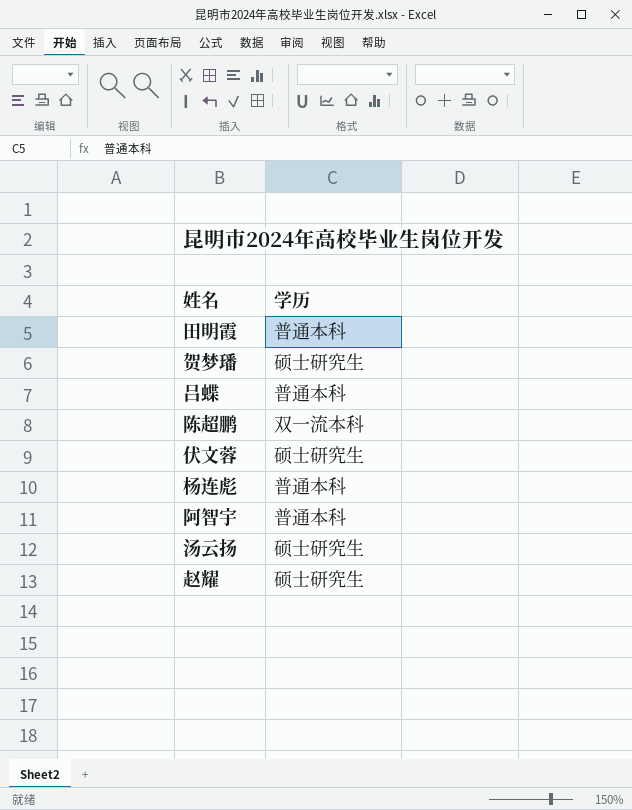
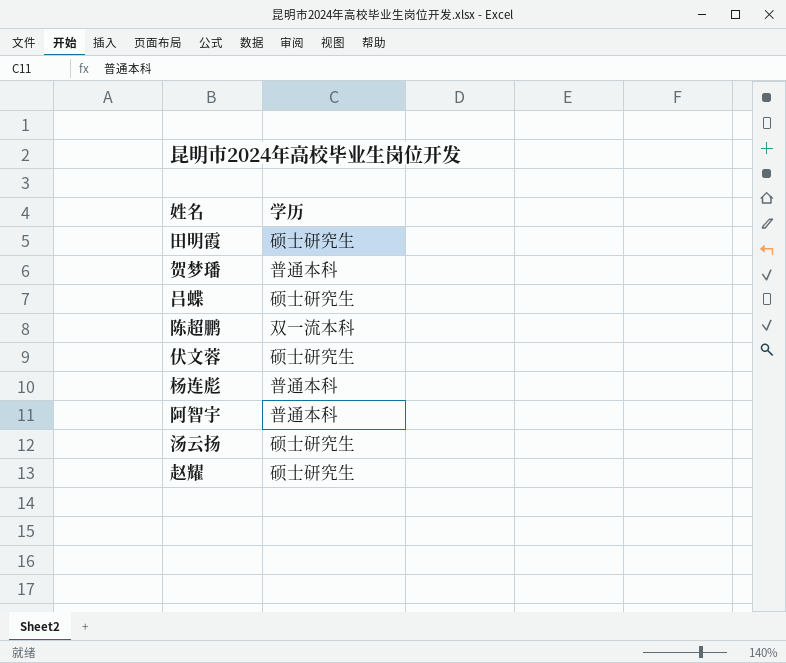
田明霞 | 学历: 普通本科 -> 硕士研究生
贺梦璠 | 学历: 硕士研究生 -> 普通本科
吕蝶 | 学历: 普通本科 -> 硕士研究生

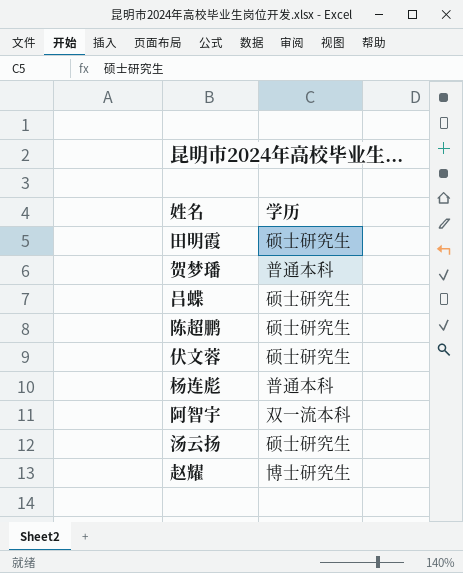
陈超鹏 | 学历: 双一流本科 -> 硕士研究生
阿智宇 | 学历: 普通本科 -> 双一流本科
赵耀 | 学历: 硕士研究生 -> 博士研究生

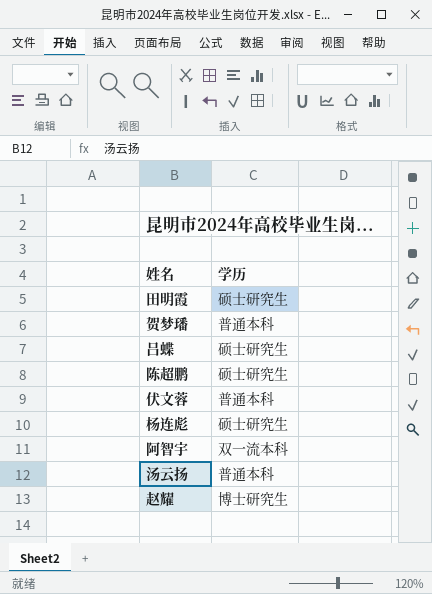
伏文蓉 | 学历: 硕士研究生 -> 普通本科
杨连彪 | 学历: 普通本科 -> 硕士研究生
汤云扬 | 学历: 硕士研究生 -> 普通本科

